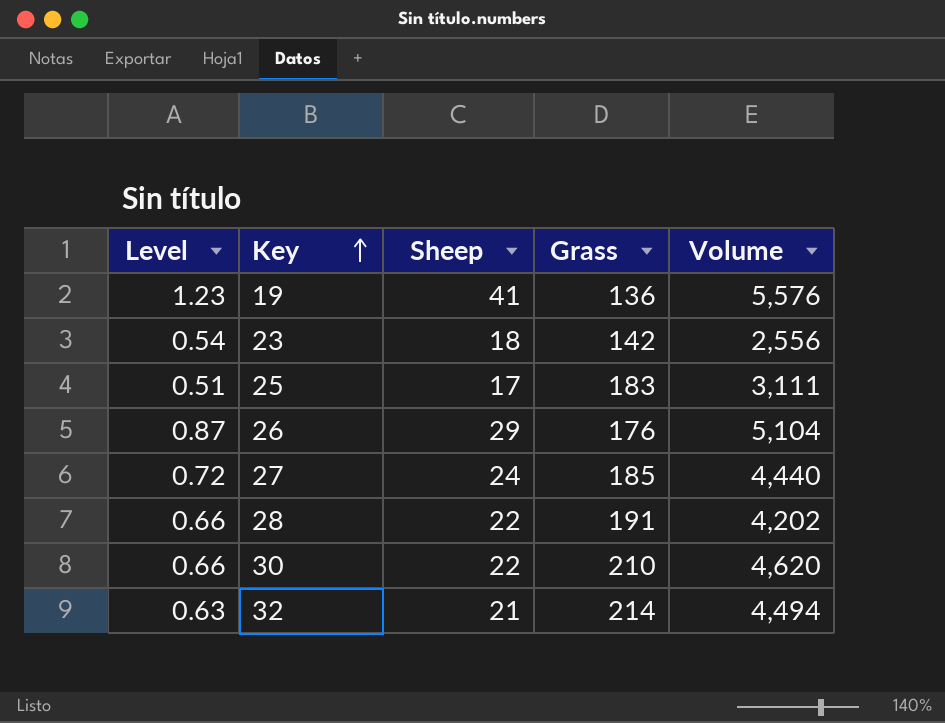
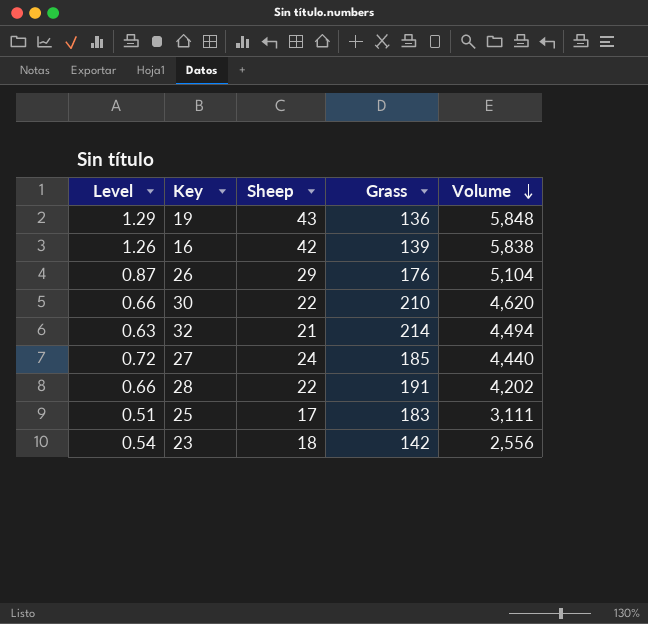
row order: Key ascending -> Volume descending
19 | Level: 1.23 -> 1.29
19 | Sheep: 41 -> 43
19 | Volume: 5,576 -> 5,848
row 16: none -> 1.26 | 42 | 139 | 5,838

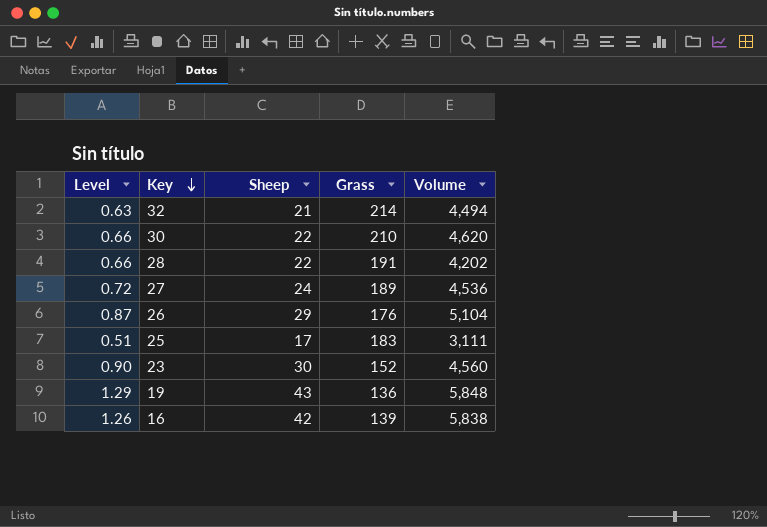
row order: Volume descending -> Key descending
27 | Grass: 185 -> 189
27 | Volume: 4,440 -> 4,536
23 | Level: 0.54 -> 0.90
23 | Sheep: 18 -> 30
23 | Grass: 142 -> 152
23 | Volume: 2,556 -> 4,560

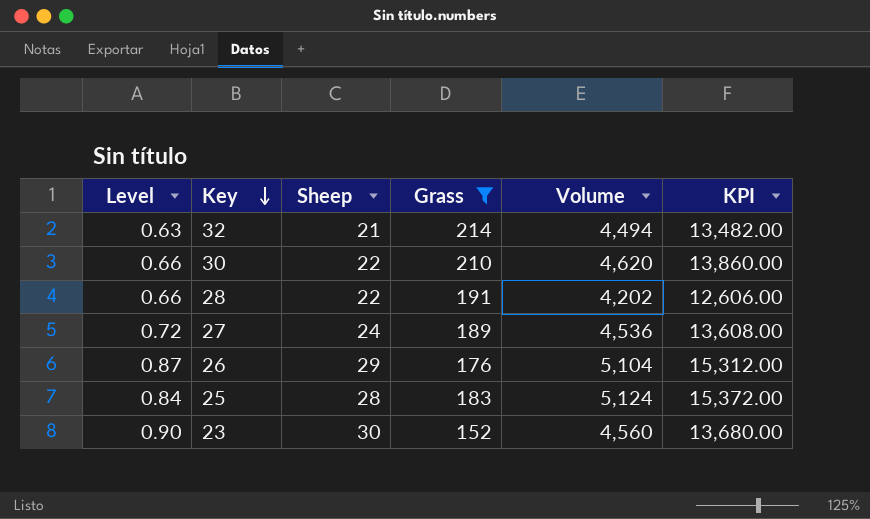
filter: none -> Grass >= 152
column KPI | formula: none -> [Volume] * 3
25 | Level: 0.51 -> 0.84
25 | Sheep: 17 -> 28
25 | Volume: 3,111 -> 5,124

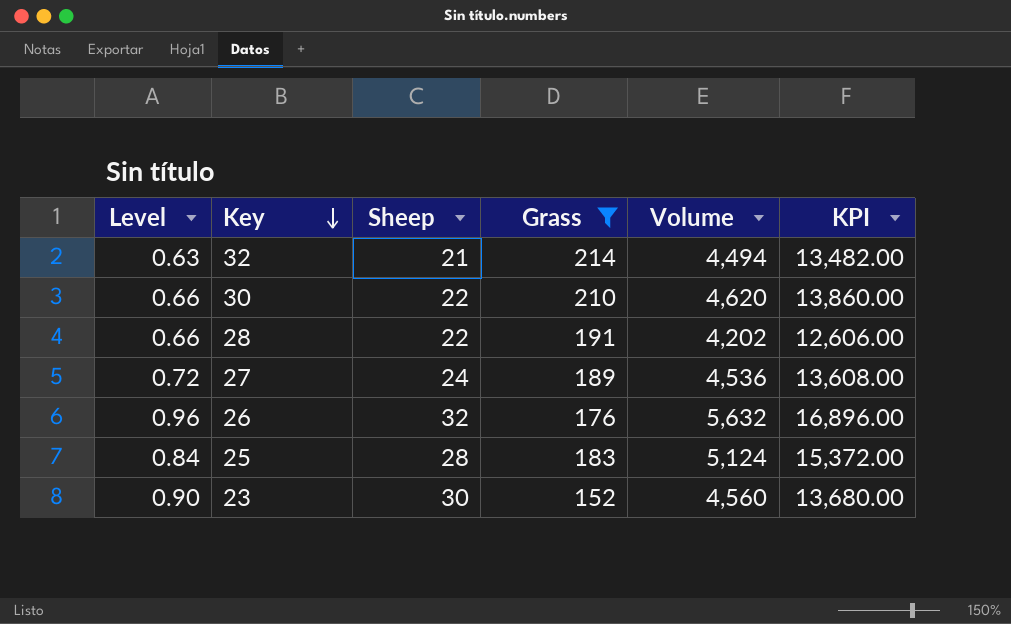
26 | Level: 0.87 -> 0.96
26 | Sheep: 29 -> 32
26 | Volume: 5,104 -> 5,632
26 | KPI: 15,312.00 -> 16,896.00

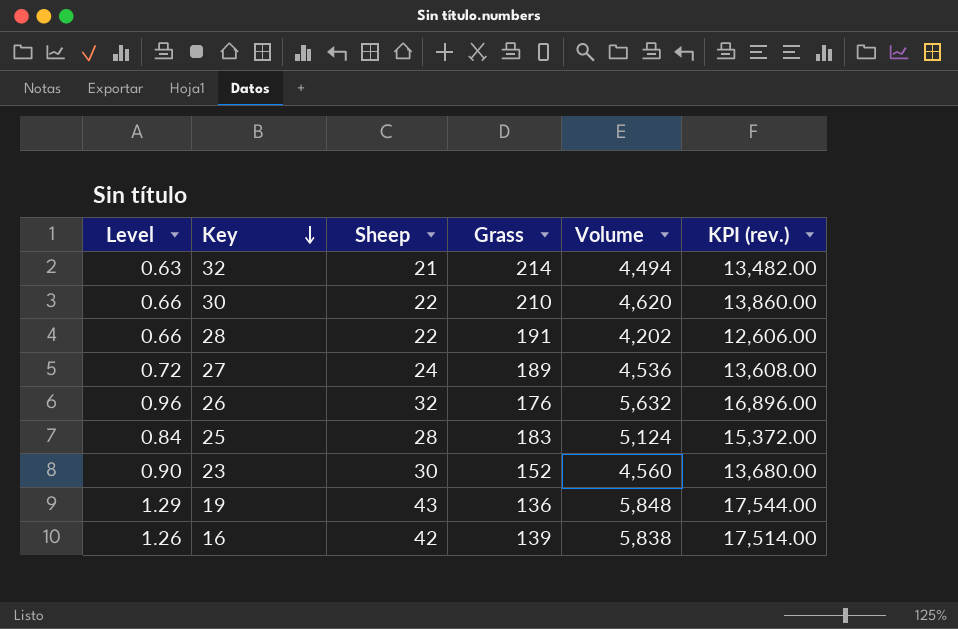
filter: Grass >= 152 -> none
column name: KPI -> KPI (rev.)

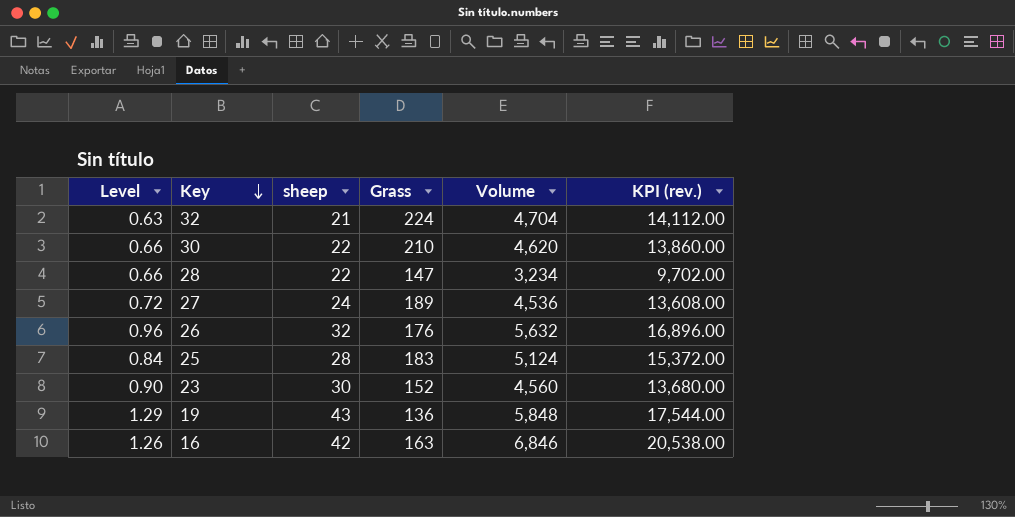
column name: Sheep -> sheep
32 | Grass: 214 -> 224
32 | Volume: 4,494 -> 4,704
32 | KPI (rev.): 13,482.00 -> 14,112.00
28 | Grass: 191 -> 147
28 | Volume: 4,202 -> 3,234
28 | KPI (rev.): 12,606.00 -> 9,702.00
16 | Grass: 139 -> 163
16 | Volume: 5,838 -> 6,846
16 | KPI (rev.): 17,514.00 -> 20,538.00

